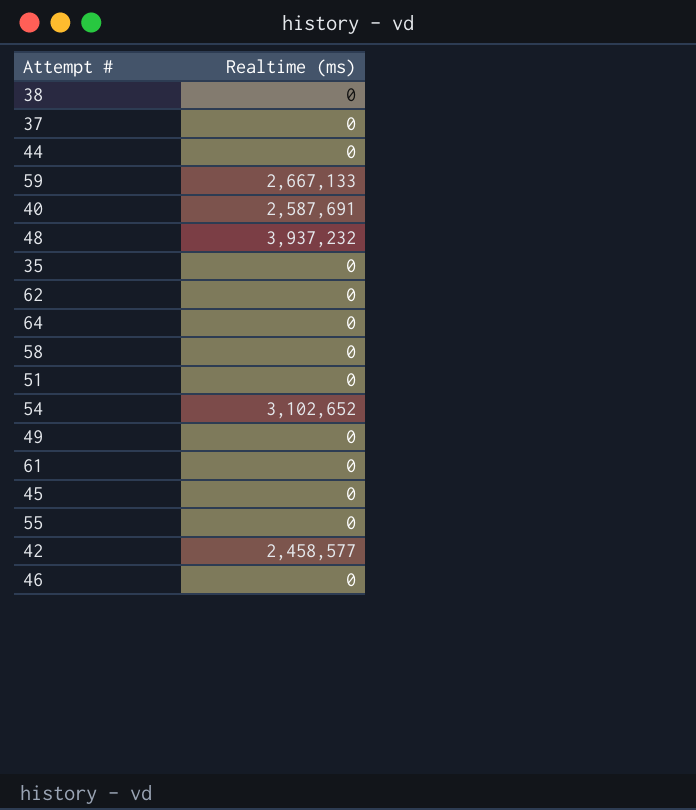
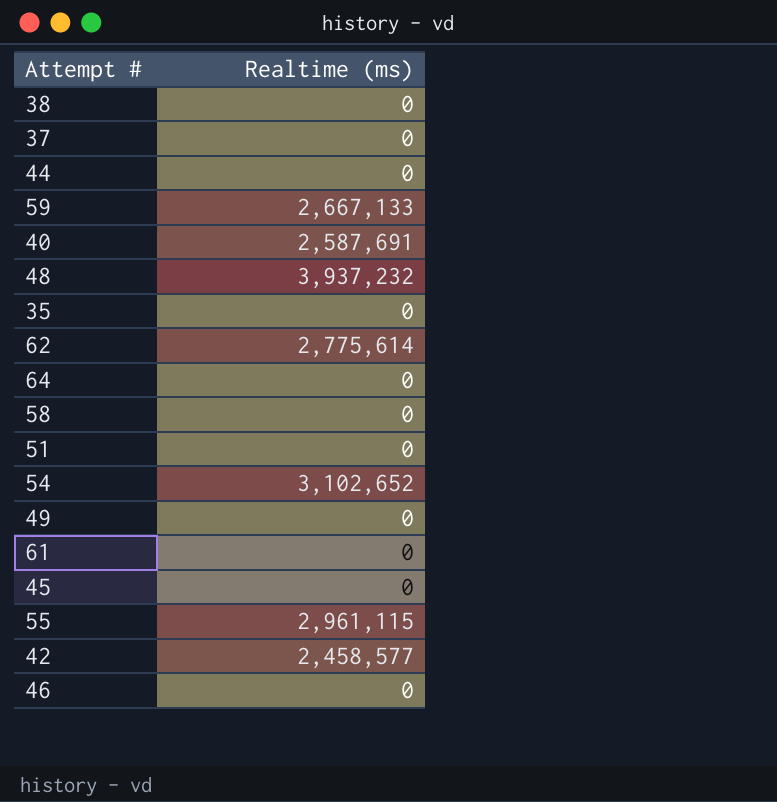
62 | Realtime (ms): 0 -> 2,775,614
55 | Realtime (ms): 0 -> 2,961,115

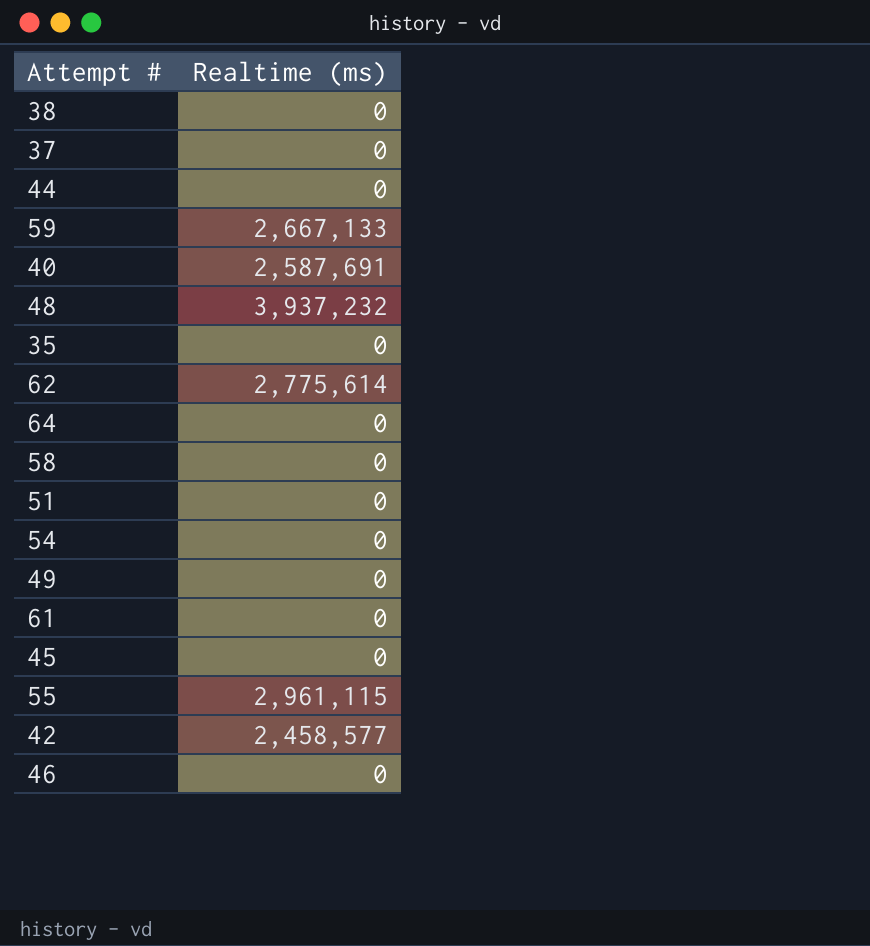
54 | Realtime (ms): 3,102,652 -> 0

